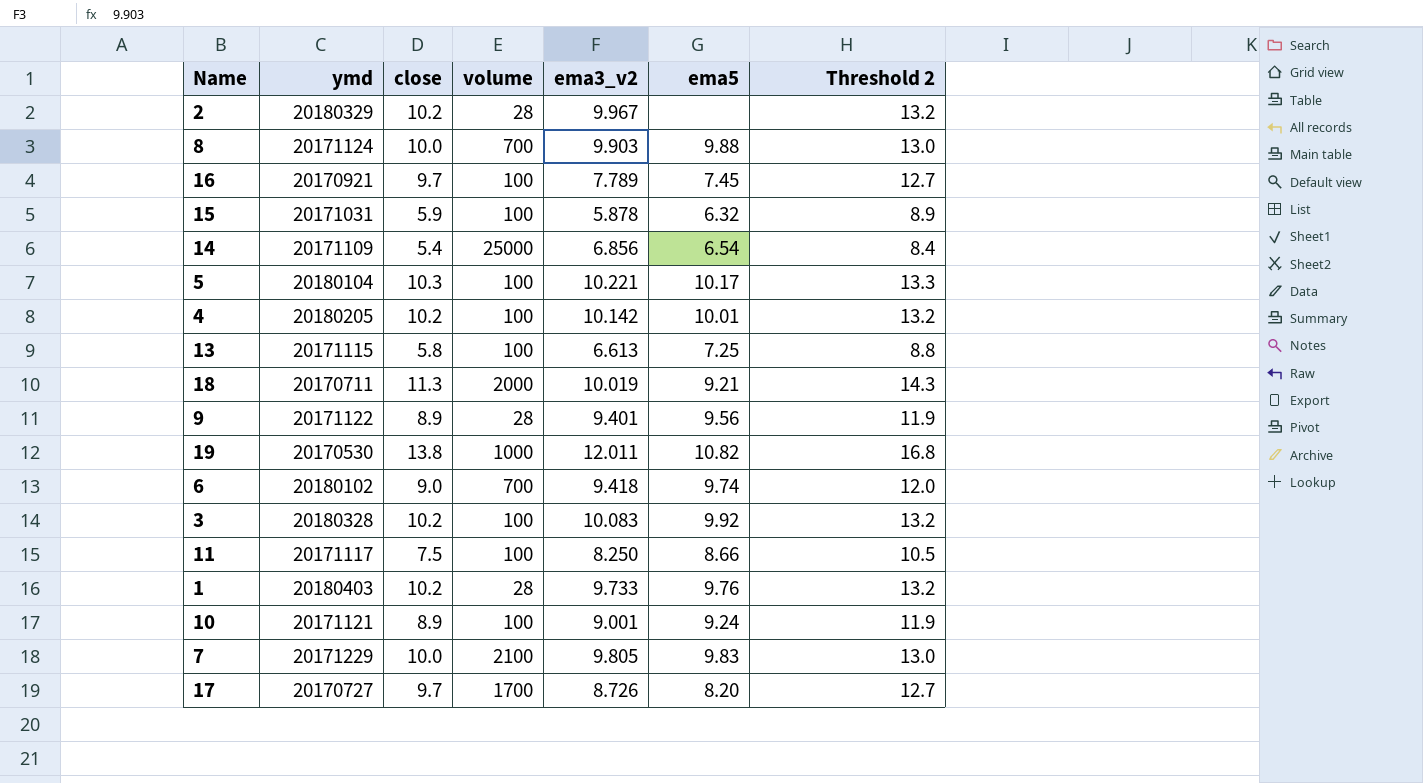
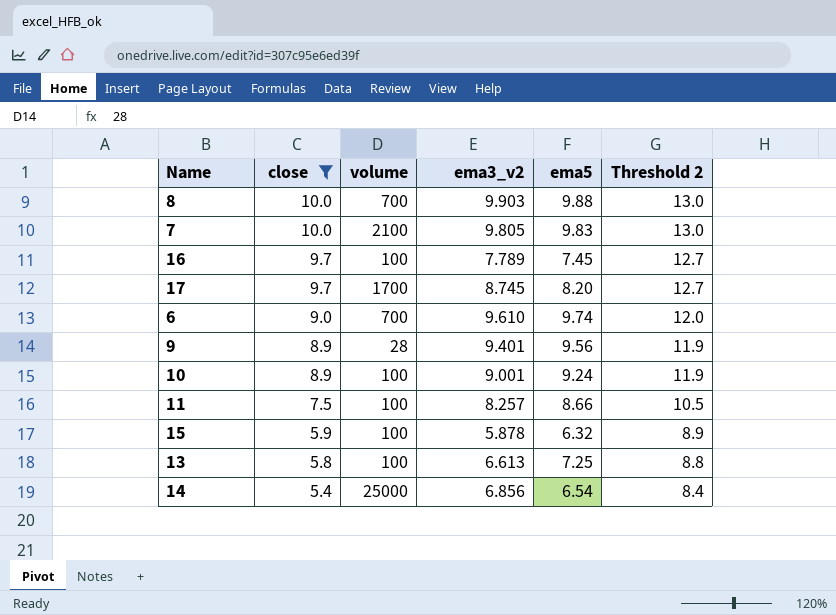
filter: none -> close <= 10.0
row order: none -> close descending
column ymd | position: 2 -> none
17 | ema3_v2: 8.726 -> 8.745
6 | ema3_v2: 9.418 -> 9.610
11 | ema3_v2: 8.250 -> 8.257

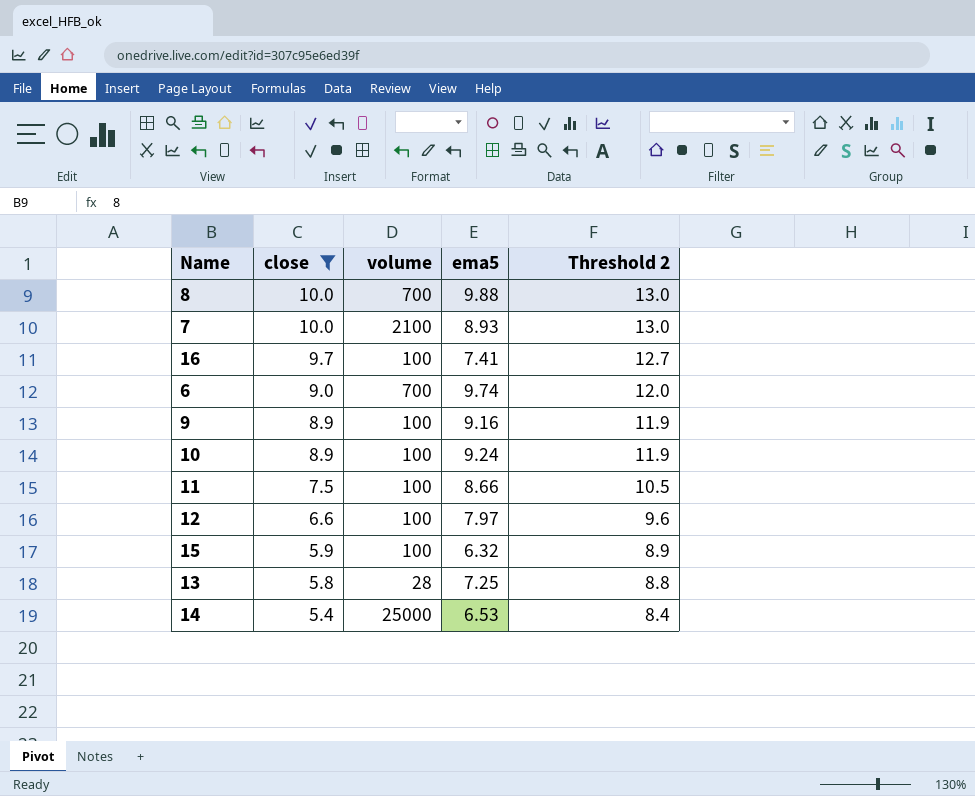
column ema3_v2 | position: 4 -> none
row 17: 9.7 | 1700 | 8.745 | 8.20 | 12.7 -> none
7 | ema5: 9.83 -> 8.93
16 | ema5: 7.45 -> 7.41
9 | volume: 28 -> 100
9 | ema5: 9.56 -> 9.16
row 12: none -> 6.6 | 100 | 7.97 | 9.6
13 | volume: 100 -> 28
14 | ema5: 6.54 -> 6.53

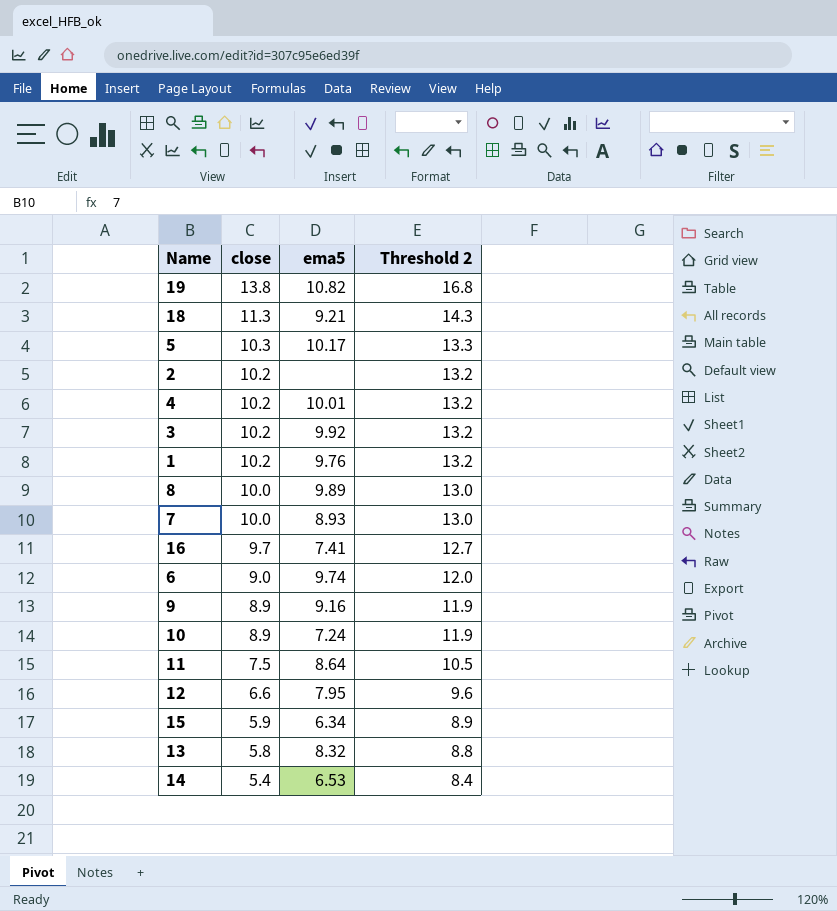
filter: close <= 10.0 -> none
column volume | position: 3 -> none
8 | ema5: 9.88 -> 9.89
10 | ema5: 9.24 -> 7.24
11 | ema5: 8.66 -> 8.64
12 | ema5: 7.97 -> 7.95
15 | ema5: 6.32 -> 6.34
13 | ema5: 7.25 -> 8.32

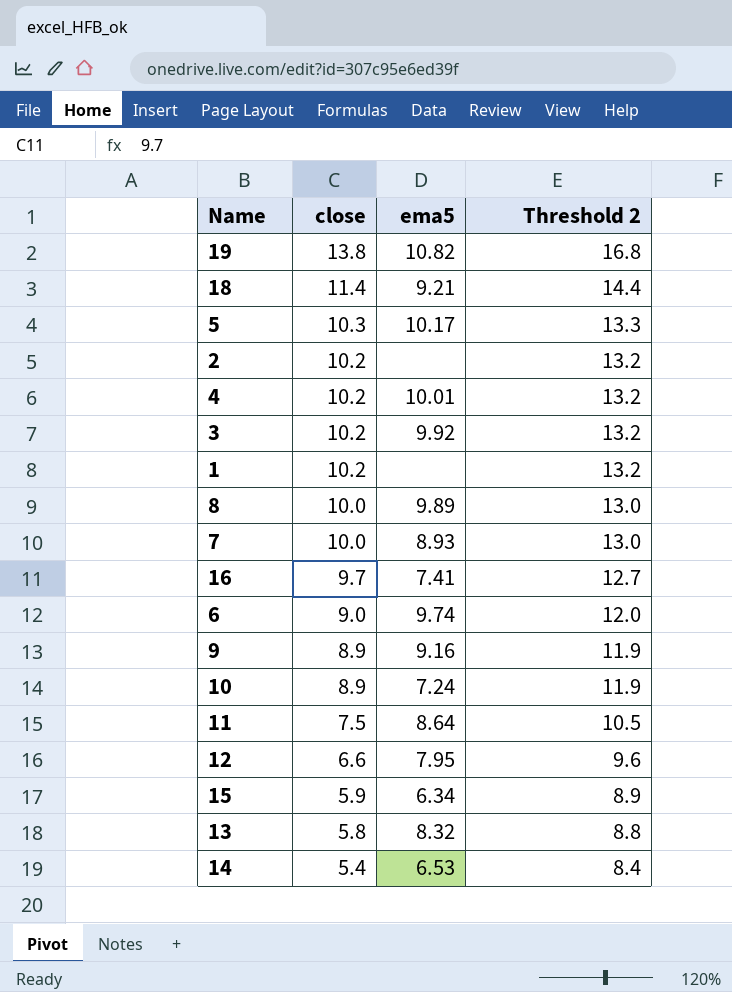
18 | close: 11.3 -> 11.4
18 | Threshold 2: 14.3 -> 14.4
1 | ema5: 9.76 -> none

